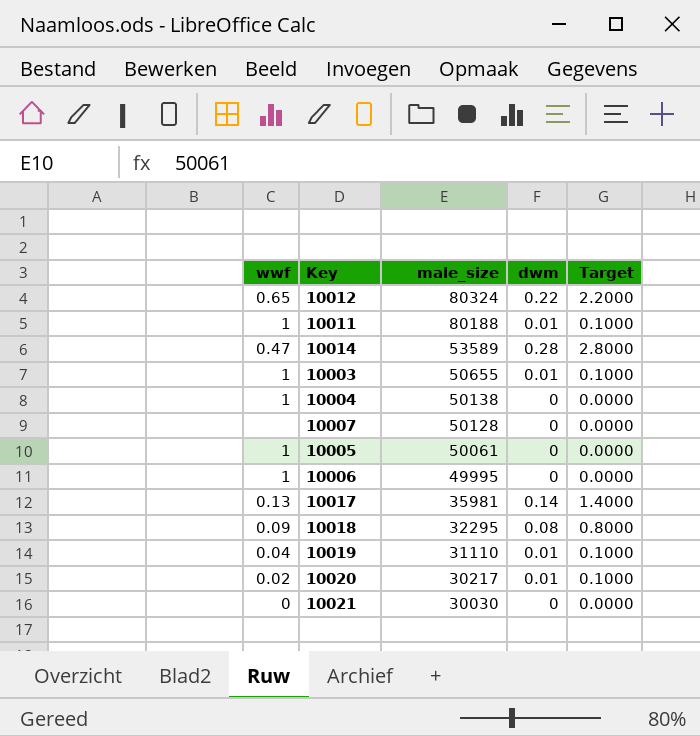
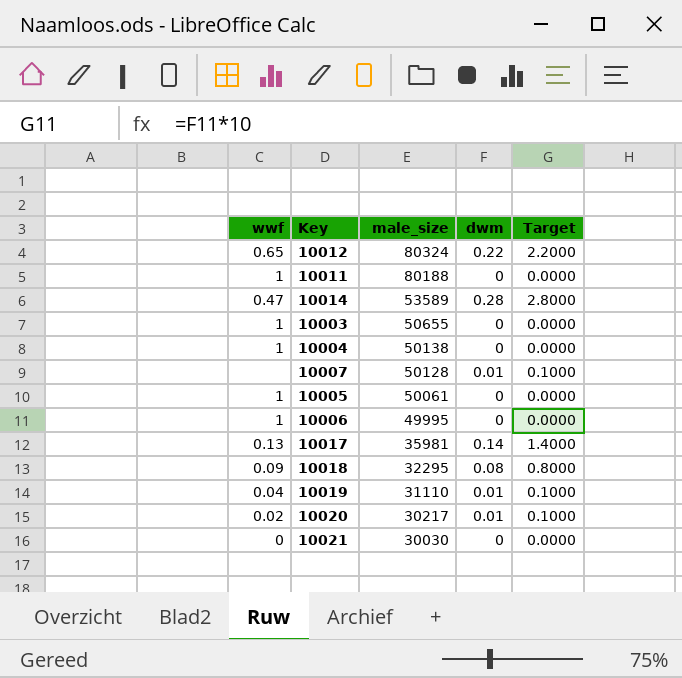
10011 | dwm: 0.01 -> 0
10011 | Target: 0.1000 -> 0.0000
10003 | dwm: 0.01 -> 0
10003 | Target: 0.1000 -> 0.0000
10007 | dwm: 0 -> 0.01
10007 | Target: 0.0000 -> 0.1000

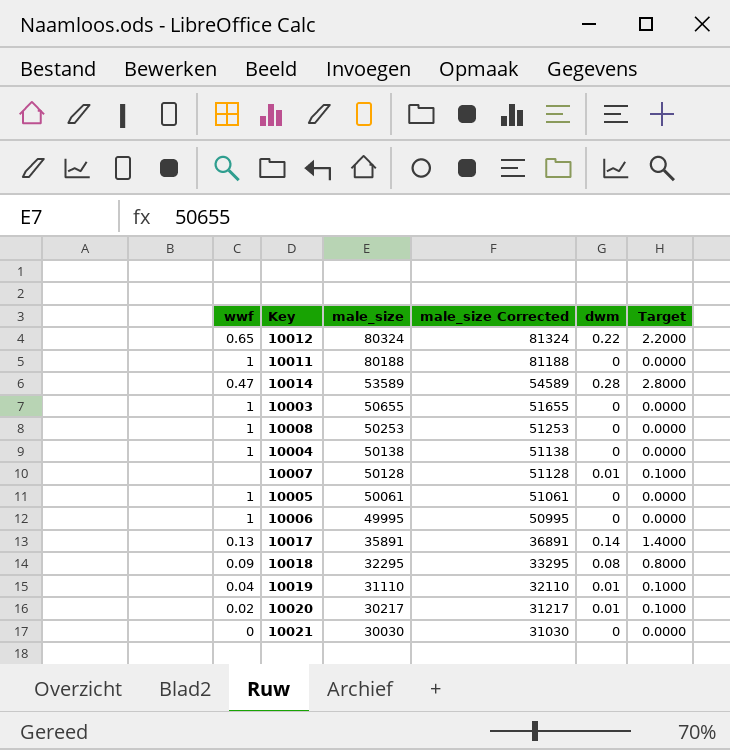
column male_size Corrected | formula: none -> [male_size] + 1000
row 10008: none -> 1 | 50253 | 51253 | 0 | 0.0000
10017 | male_size: 35981 -> 35891

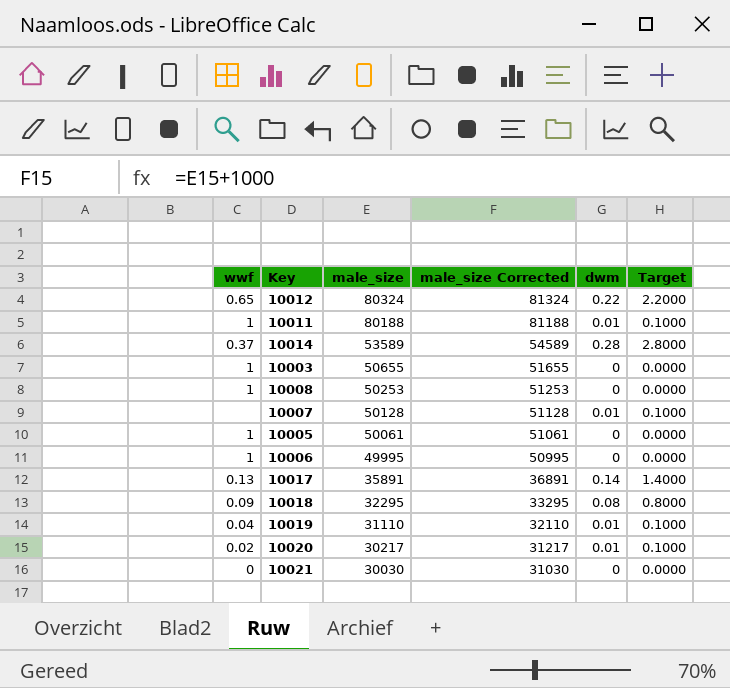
row 10004: 1 | 50138 | 51138 | 0 | 0.0000 -> none
10011 | dwm: 0 -> 0.01
10011 | Target: 0.0000 -> 0.1000
10014 | wwf: 0.47 -> 0.37

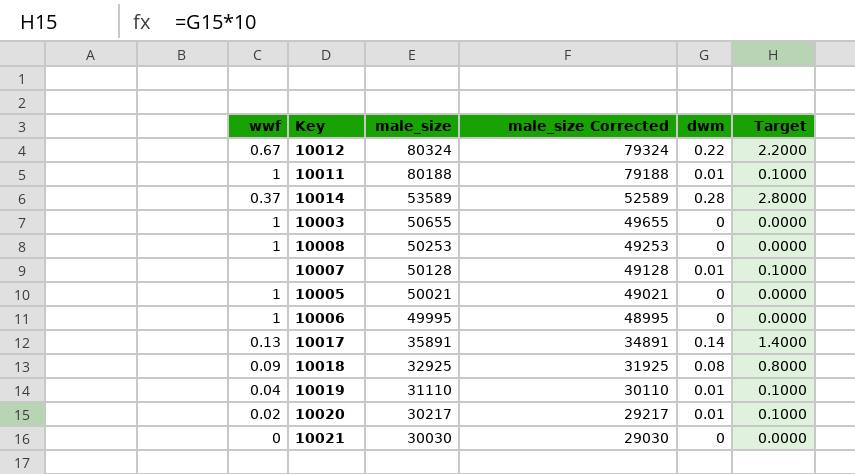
column male_size Corrected | formula: [male_size] + 1000 -> [male_size] - 1000
10012 | wwf: 0.65 -> 0.67
10005 | male_size: 50061 -> 50021
10018 | male_size: 32295 -> 32925

